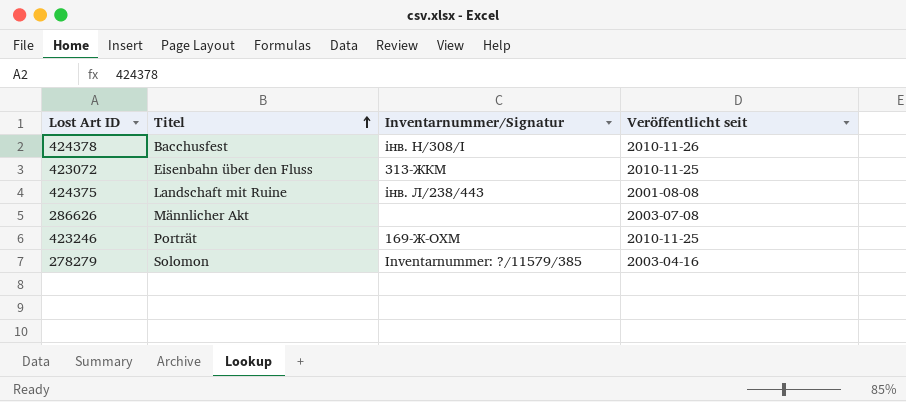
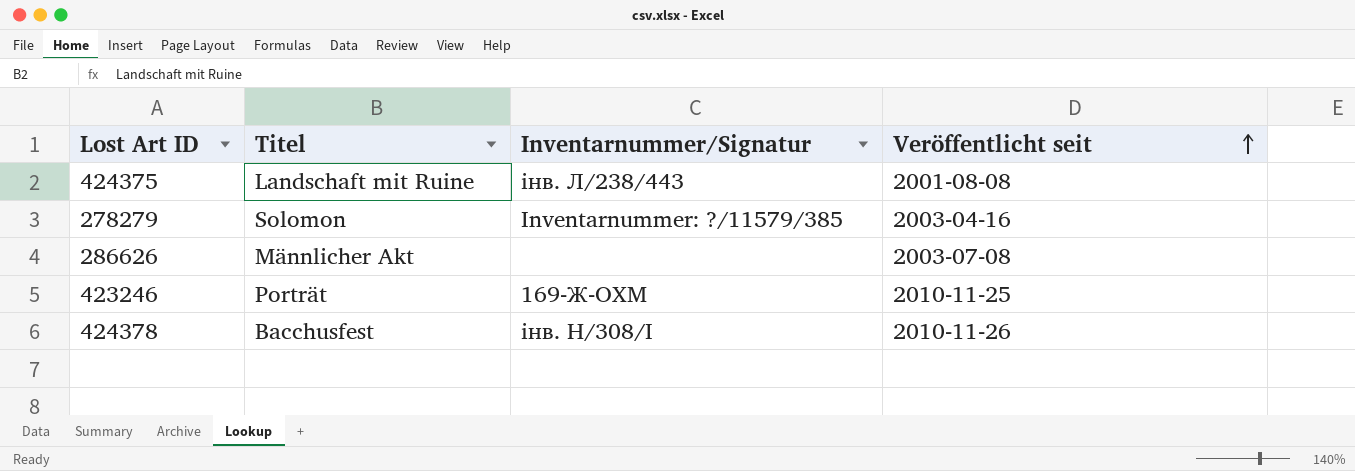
row order: Titel ascending -> Veröffentlicht seit ascending
row 423072: Eisenbahn über den Fluss | 313-ЖКМ | 2010-11-25 -> none

